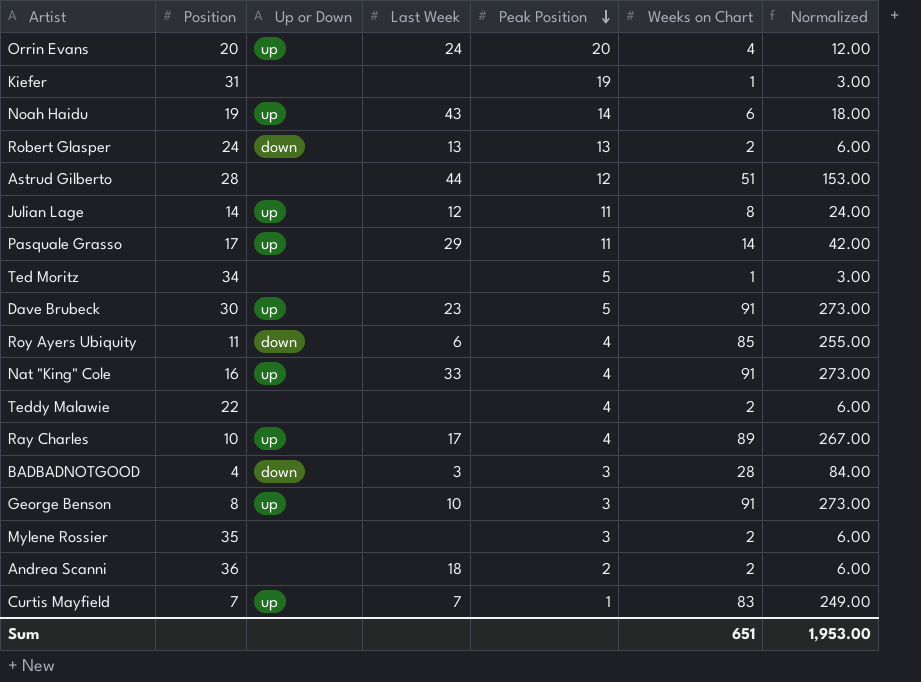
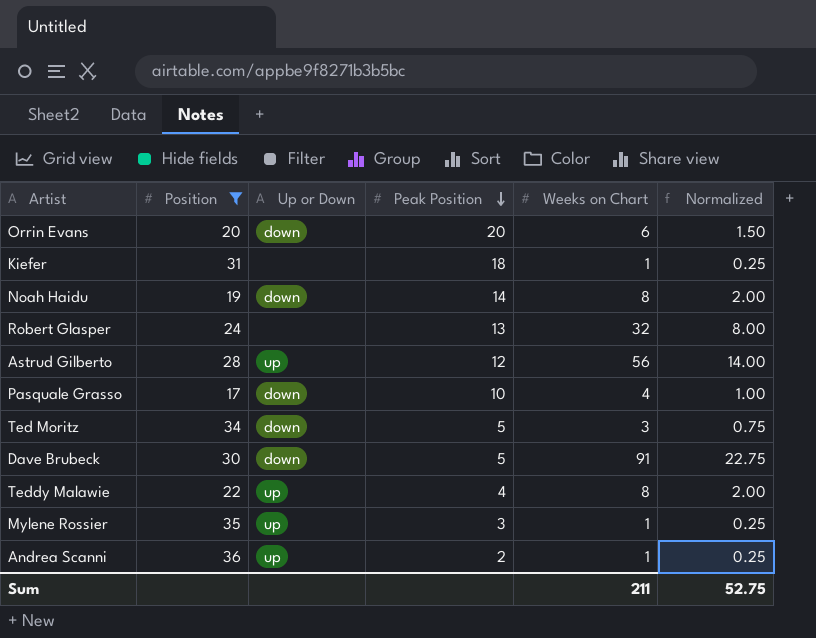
filter: none -> Position >= 17
column Last Week | position: 4 -> none
column Normalized | formula: [Weeks on Chart] * 3 -> [Weeks on Chart] * 0.25
Orrin Evans | Up or Down: up -> down
Orrin Evans | Weeks on Chart: 4 -> 6
Kiefer | Peak Position: 19 -> 18
Noah Haidu | Up or Down: up -> down
Noah Haidu | Weeks on Chart: 6 -> 8
Robert Glasper | Up or Down: down -> none
Robert Glasper | Weeks on Chart: 2 -> 32
Astrud Gilberto | Up or Down: none -> up
Astrud Gilberto | Weeks on Chart: 51 -> 56
Pasquale Grasso | Up or Down: up -> down
Pasquale Grasso | Peak Position: 11 -> 10
Pasquale Grasso | Weeks on Chart: 14 -> 4
Ted Moritz | Up or Down: none -> down
Ted Moritz | Weeks on Chart: 1 -> 3
Dave Brubeck | Up or Down: up -> down
Teddy Malawie | Up or Down: none -> up
Teddy Malawie | Weeks on Chart: 2 -> 8
Mylene Rossier | Up or Down: none -> up
Mylene Rossier | Weeks on Chart: 2 -> 1
Andrea Scanni | Up or Down: none -> up
Andrea Scanni | Weeks on Chart: 2 -> 1
Sum | Weeks on Chart: 651 -> 211
Sum | Normalized: 1,953.00 -> 52.75

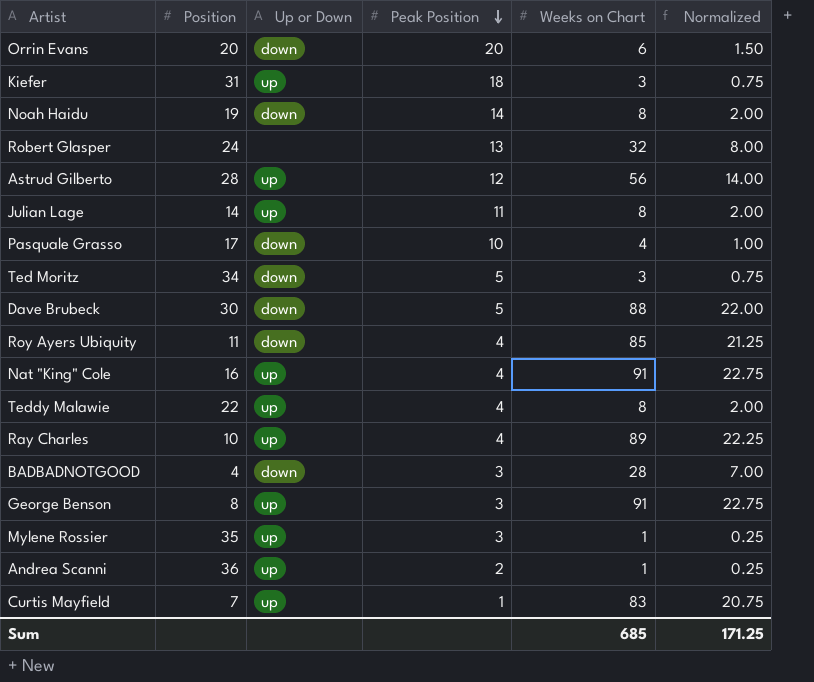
filter: Position >= 17 -> none
Kiefer | Up or Down: none -> up
Kiefer | Weeks on Chart: 1 -> 3
Kiefer | Normalized: 0.25 -> 0.75
Dave Brubeck | Weeks on Chart: 91 -> 88
Dave Brubeck | Normalized: 22.75 -> 22.00
Sum | Weeks on Chart: 211 -> 685
Sum | Normalized: 52.75 -> 171.25

